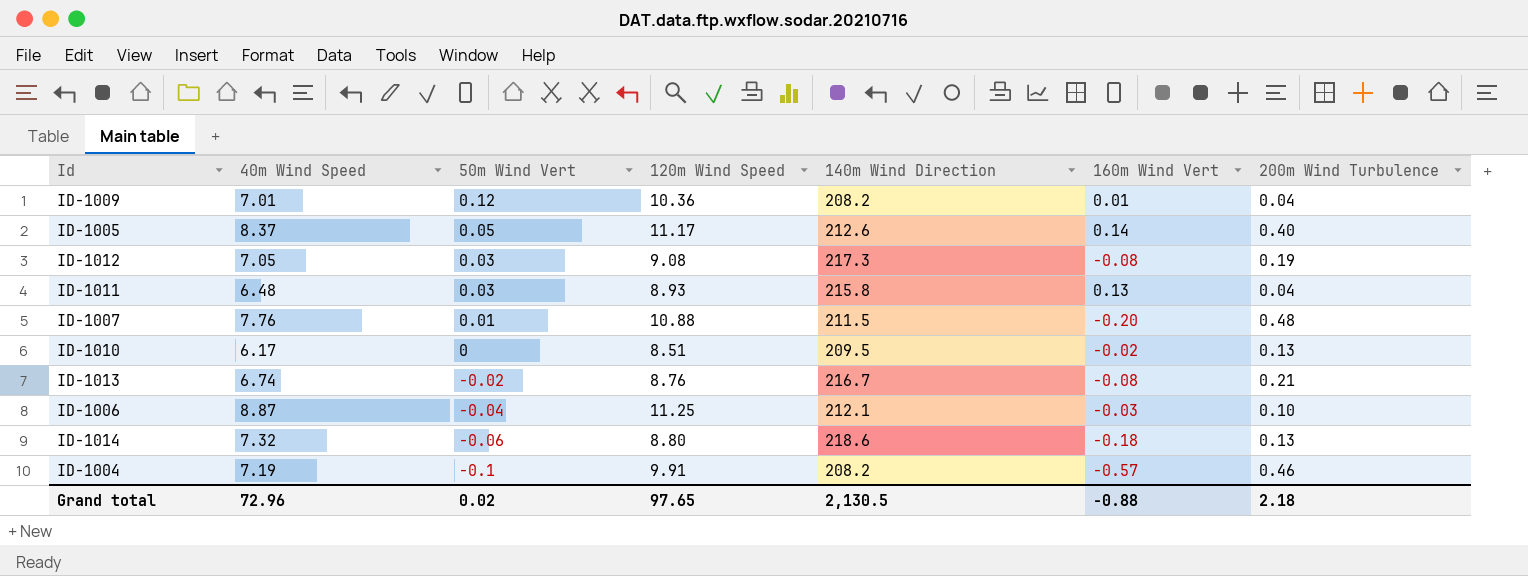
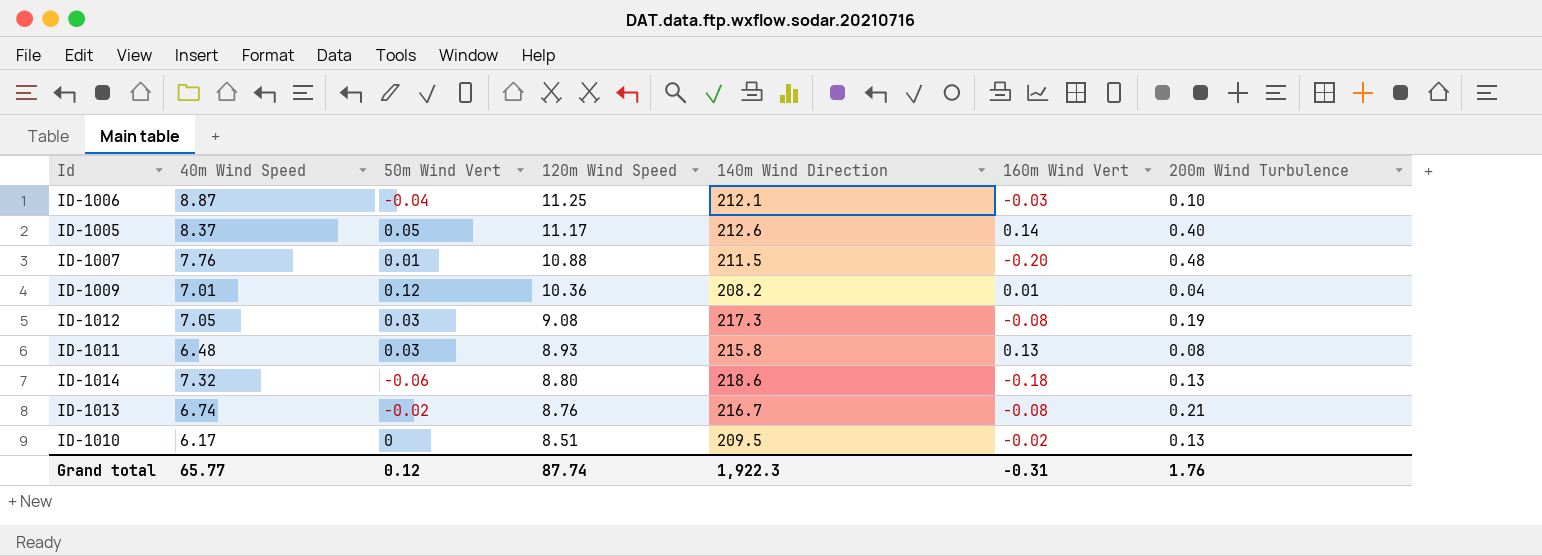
row order: 50m Wind Vert descending -> 120m Wind Speed descending
row ID-1004: 7.19 | -0.1 | 9.91 | 208.2 | -0.57 | 0.46 -> none
ID-1011 | 200m Wind Turbulence: 0.04 -> 0.08
Grand total | 40m Wind Speed: 72.96 -> 65.77
Grand total | 50m Wind Vert: 0.02 -> 0.12
Grand total | 120m Wind Speed: 97.65 -> 87.74
Grand total | 140m Wind Direction: 2,130.5 -> 1,922.3
Grand total | 160m Wind Vert: -0.88 -> -0.31
Grand total | 200m Wind Turbulence: 2.18 -> 1.76

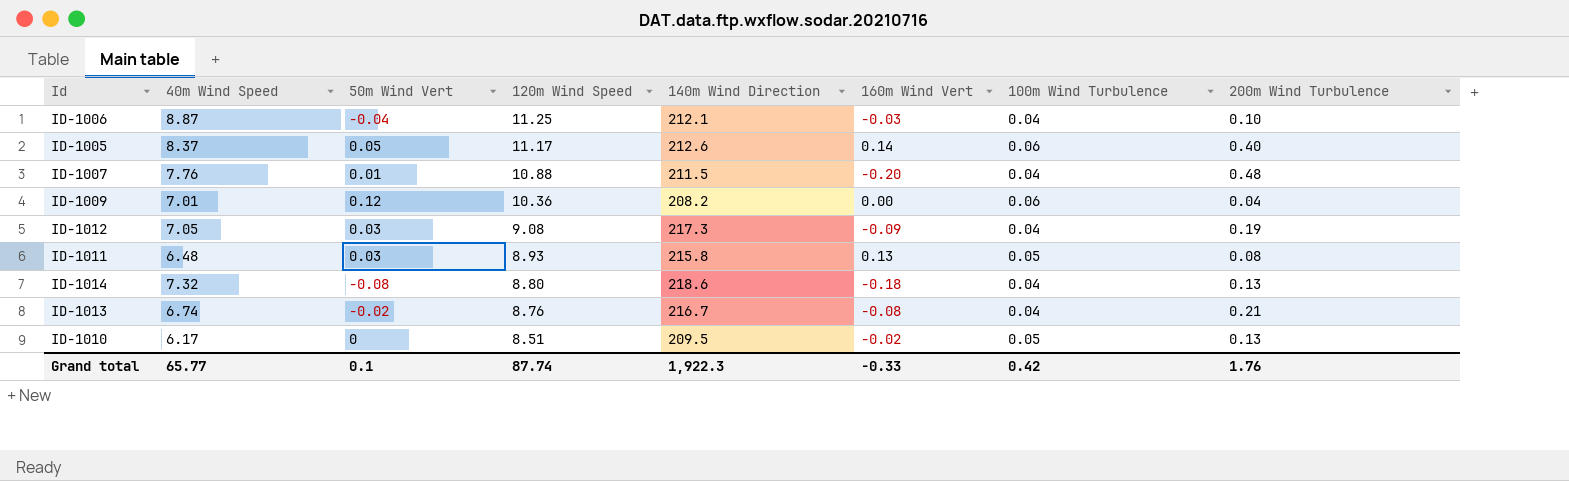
column 100m Wind Turbulence | position: none -> 7
ID-1009 | 160m Wind Vert: 0.01 -> 0.00
ID-1012 | 160m Wind Vert: -0.08 -> -0.09
ID-1014 | 50m Wind Vert: -0.06 -> -0.08
Grand total | 50m Wind Vert: 0.12 -> 0.1
Grand total | 160m Wind Vert: -0.31 -> -0.33

